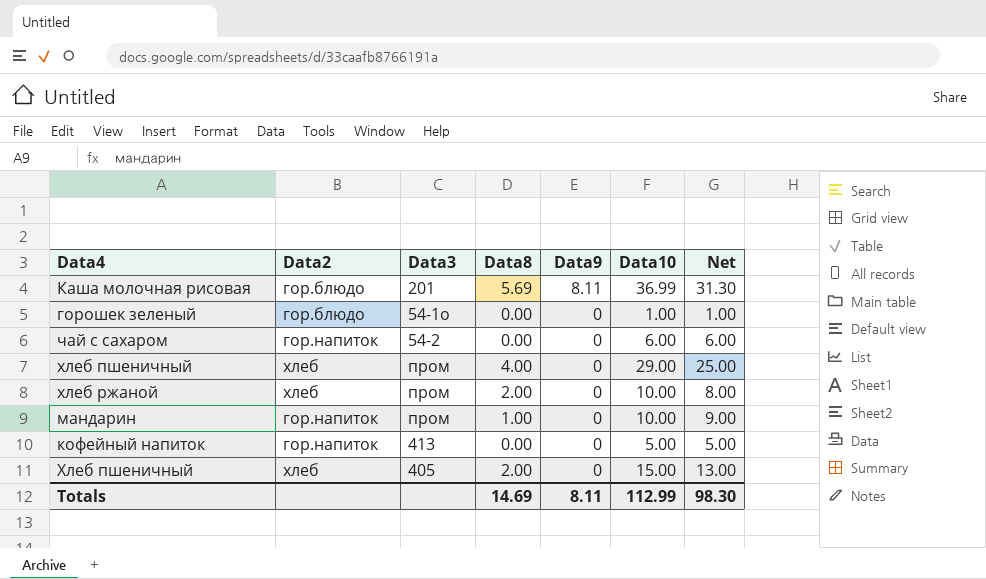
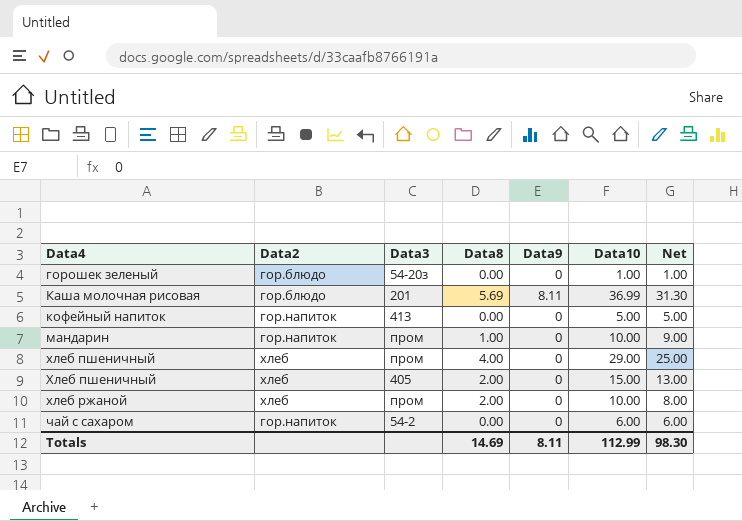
row order: Data9 descending -> Data4 ascending
горошек зеленый | Data3: 54-1о -> 54-20з

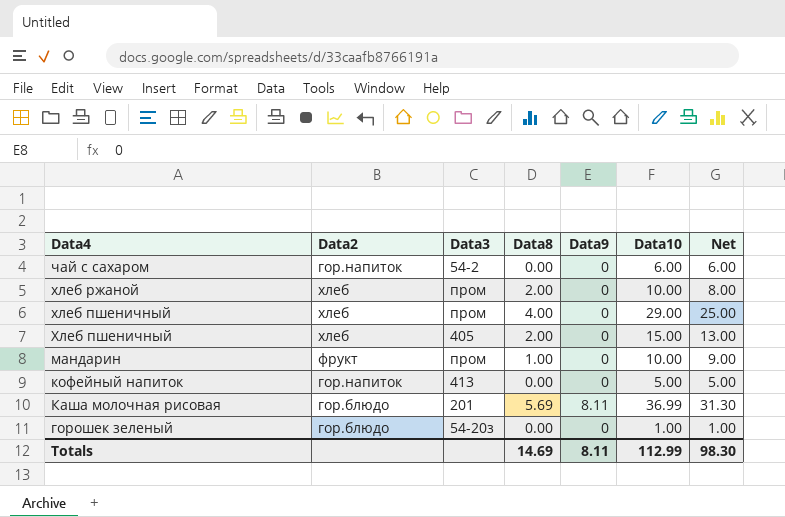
row order: Data4 ascending -> Data4 descending
мандарин | Data2: гор.напиток -> фрукт

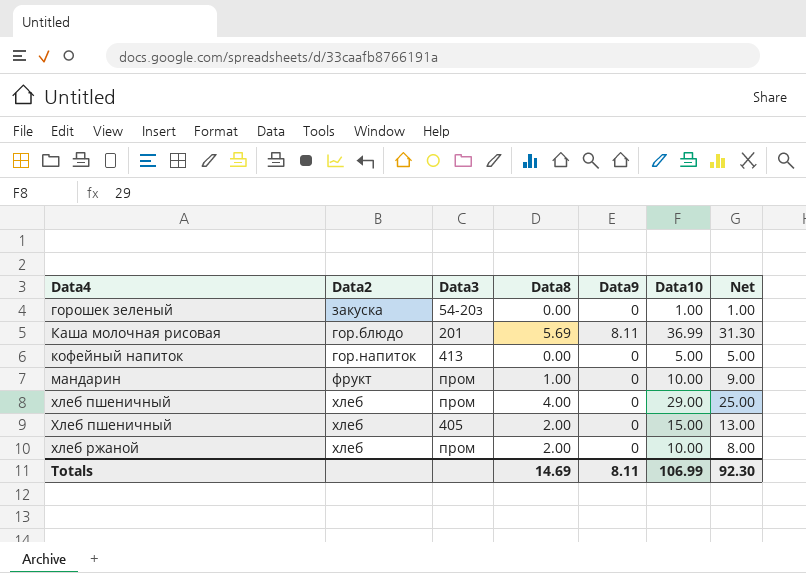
row order: Data4 descending -> Data4 ascending
row чай с сахаром: гор.напиток | 54-2 | 0.00 | 0 | 6.00 | 6.00 -> none
горошек зеленый | Data2: гор.блюдо -> закуска
Totals | Data10: 112.99 -> 106.99
Totals | Net: 98.30 -> 92.30

